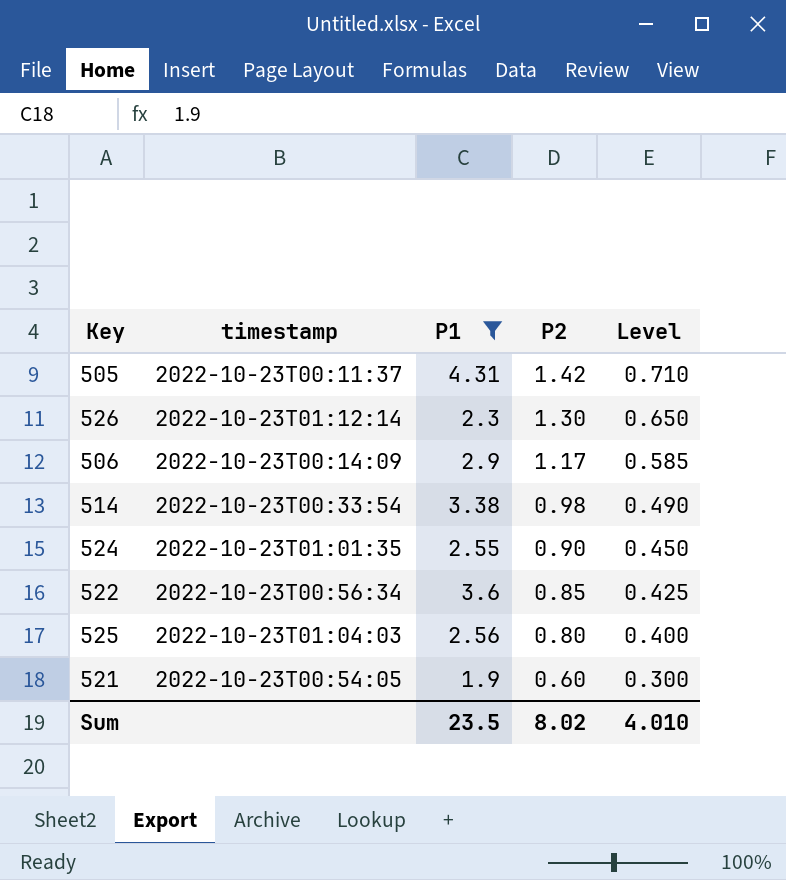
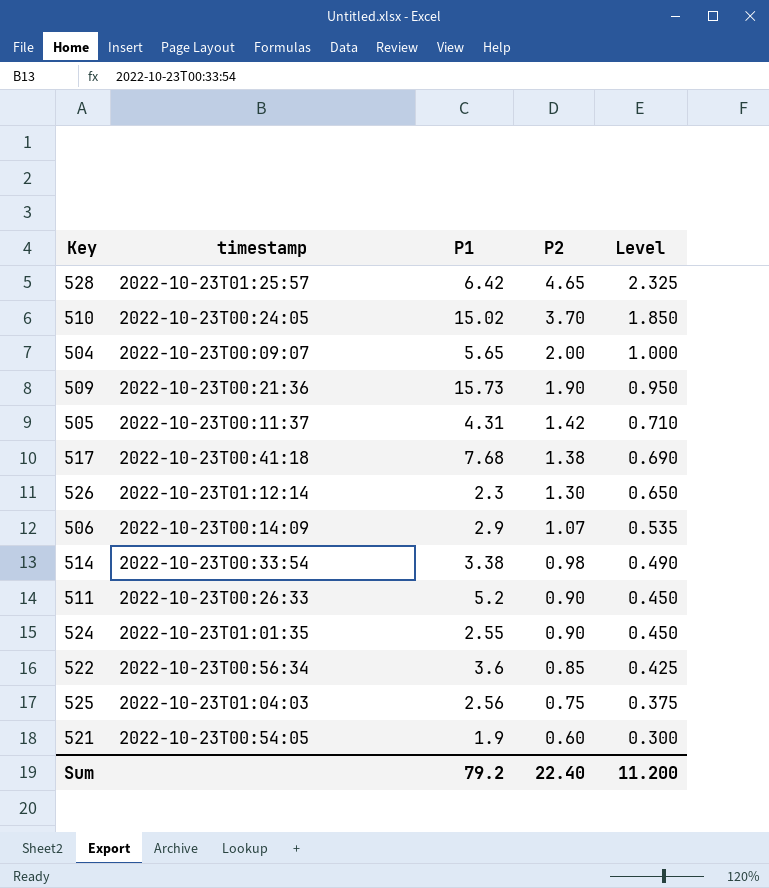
filter: P1 <= 4.31 -> none
506 | P2: 1.17 -> 1.07
506 | Level: 0.585 -> 0.535
525 | P2: 0.80 -> 0.75
525 | Level: 0.400 -> 0.375
Sum | P1: 23.5 -> 79.2
Sum | P2: 8.02 -> 22.40
Sum | Level: 4.010 -> 11.200

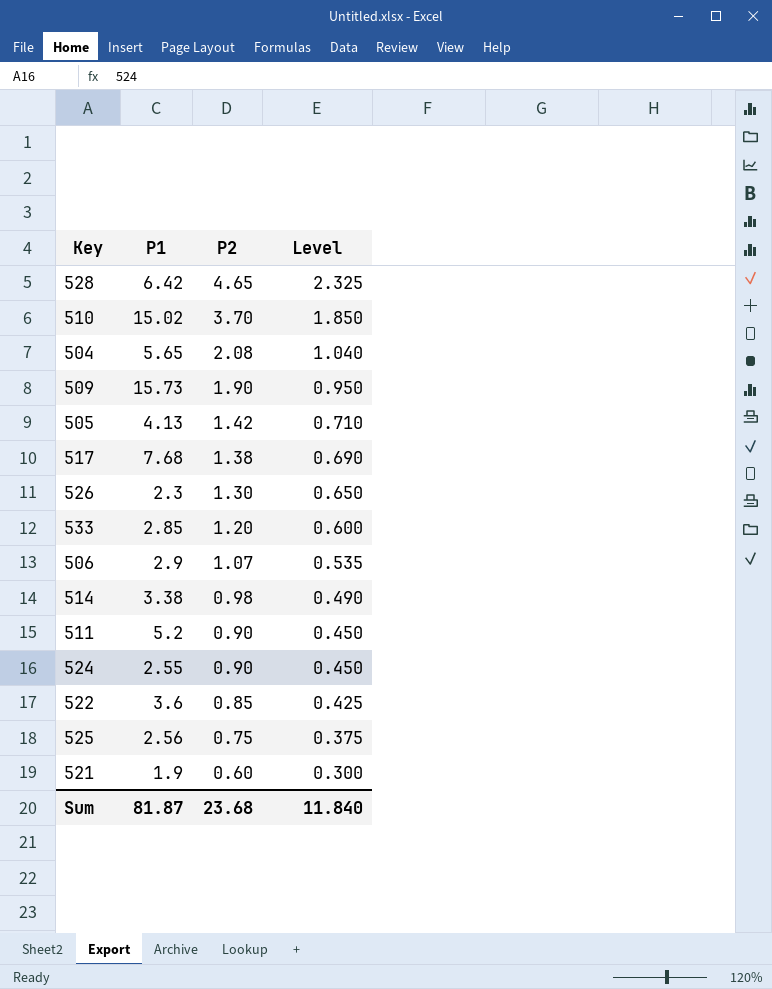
column timestamp | position: 2 -> none
504 | P2: 2.00 -> 2.08
504 | Level: 1.000 -> 1.040
505 | P1: 4.31 -> 4.13
row 533: none -> 2.85 | 1.20 | 0.600
Sum | P1: 79.2 -> 81.87
Sum | P2: 22.40 -> 23.68
Sum | Level: 11.200 -> 11.840

